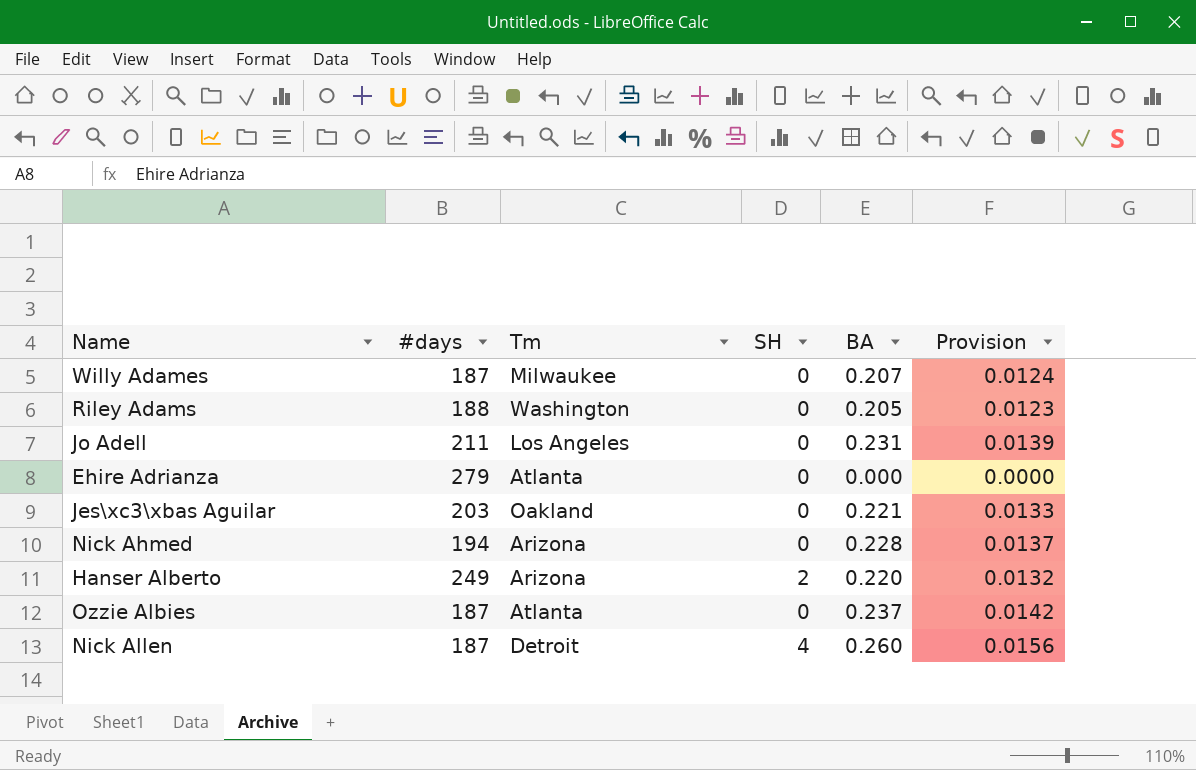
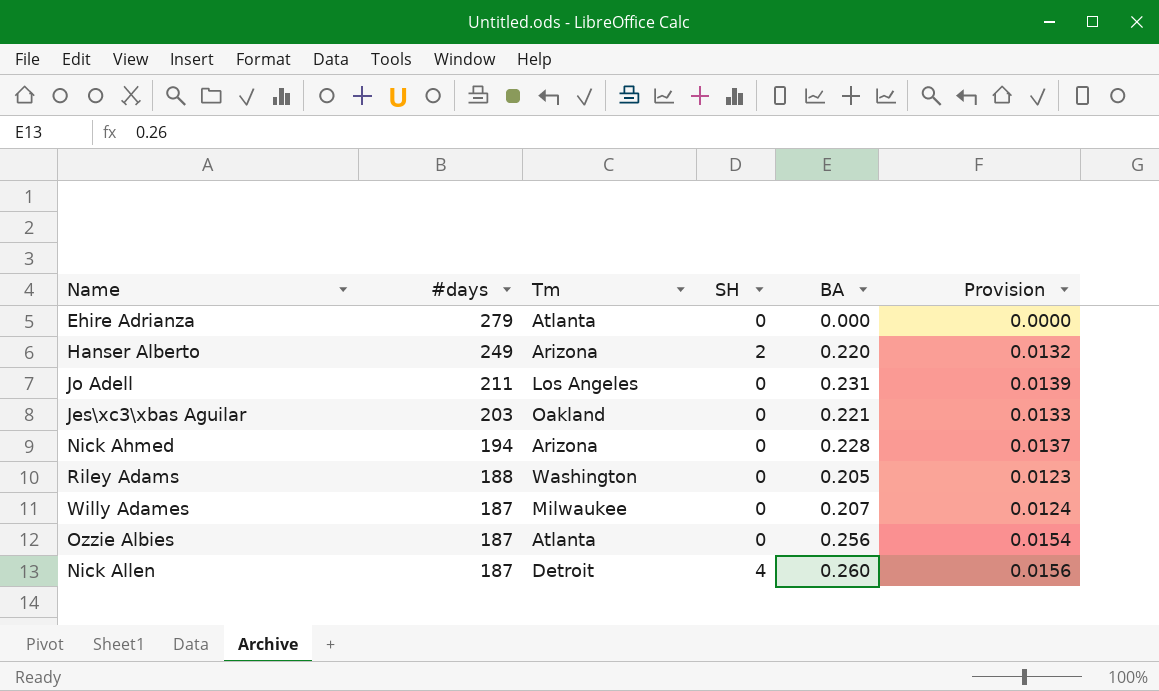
row order: none -> #days descending
Ozzie Albies | BA: 0.237 -> 0.256
Ozzie Albies | Provision: 0.0142 -> 0.0154

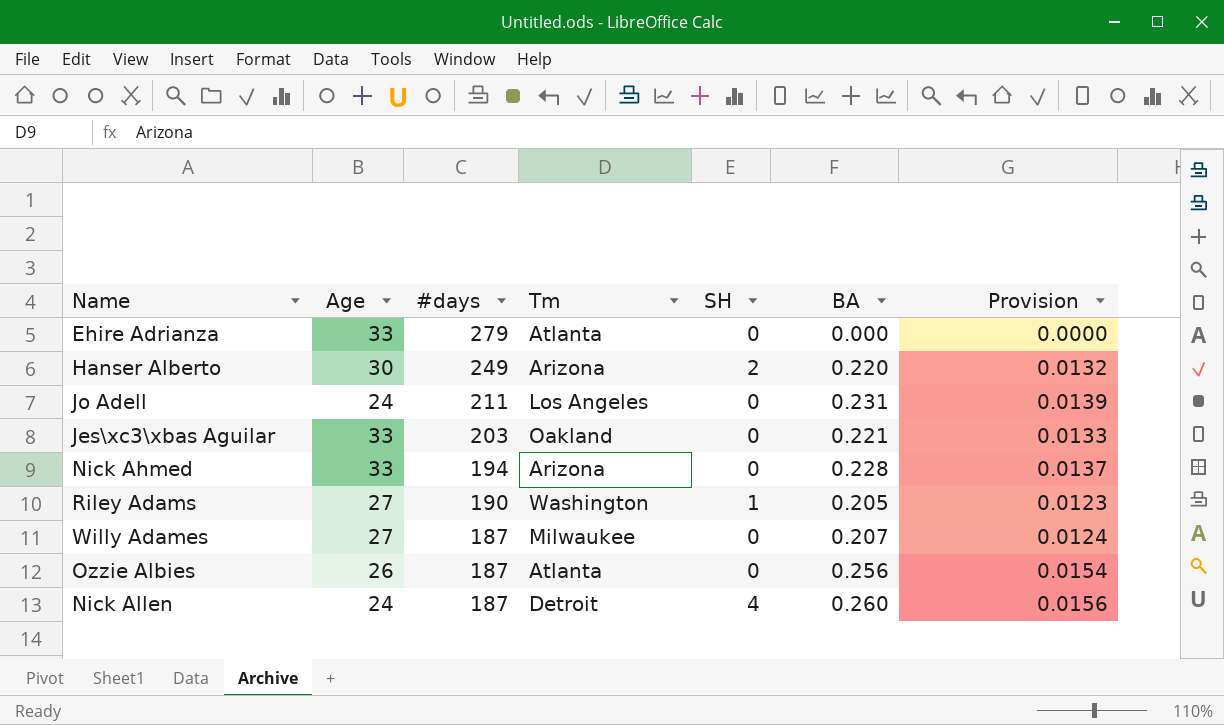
column Age | position: none -> 2
Riley Adams | #days: 188 -> 190
Riley Adams | SH: 0 -> 1

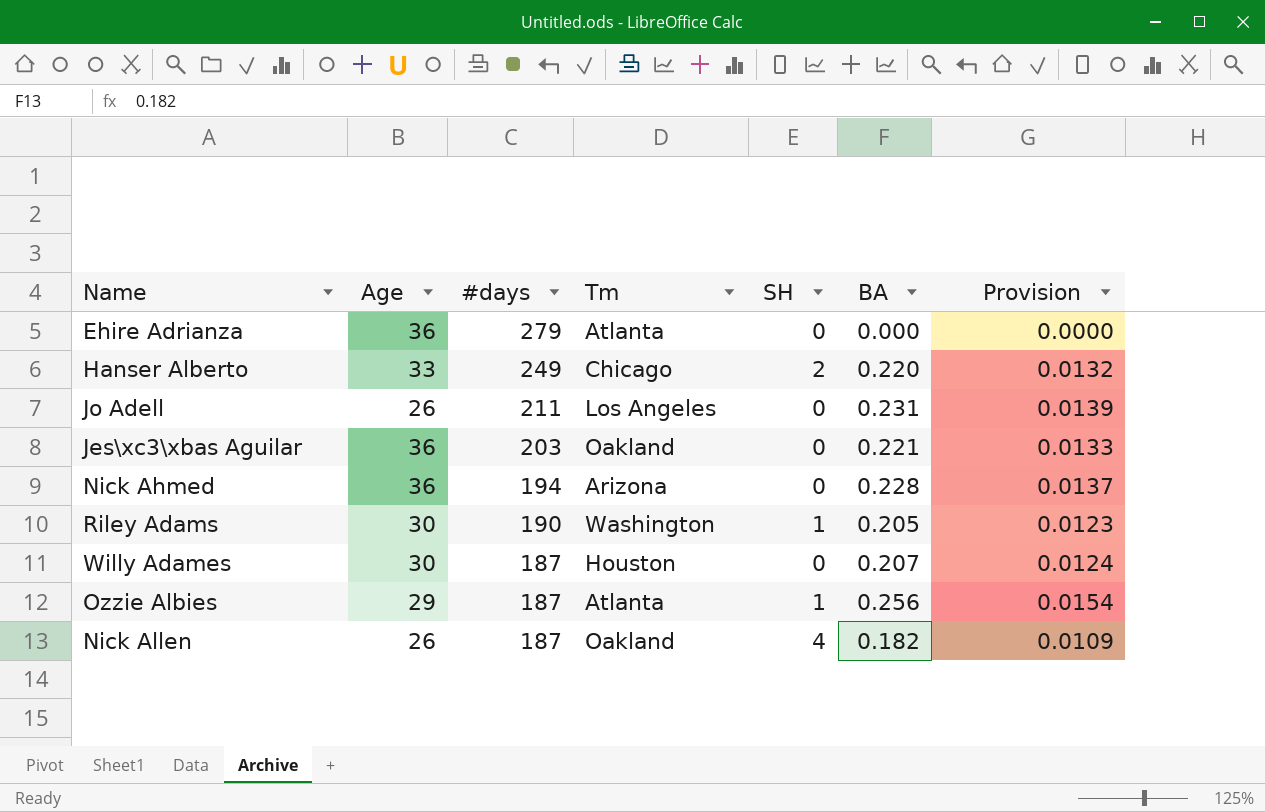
Ehire Adrianza | Age: 33 -> 36
Hanser Alberto | Age: 30 -> 33
Hanser Alberto | Tm: Arizona -> Chicago
Jo Adell | Age: 24 -> 26
Jes\xc3\xbas Aguilar | Age: 33 -> 36
Nick Ahmed | Age: 33 -> 36
Riley Adams | Age: 27 -> 30
Willy Adames | Age: 27 -> 30
Willy Adames | Tm: Milwaukee -> Houston
Ozzie Albies | Age: 26 -> 29
Ozzie Albies | SH: 0 -> 1
Nick Allen | Age: 24 -> 26
Nick Allen | Tm: Detroit -> Oakland
Nick Allen | BA: 0.260 -> 0.182
Nick Allen | Provision: 0.0156 -> 0.0109

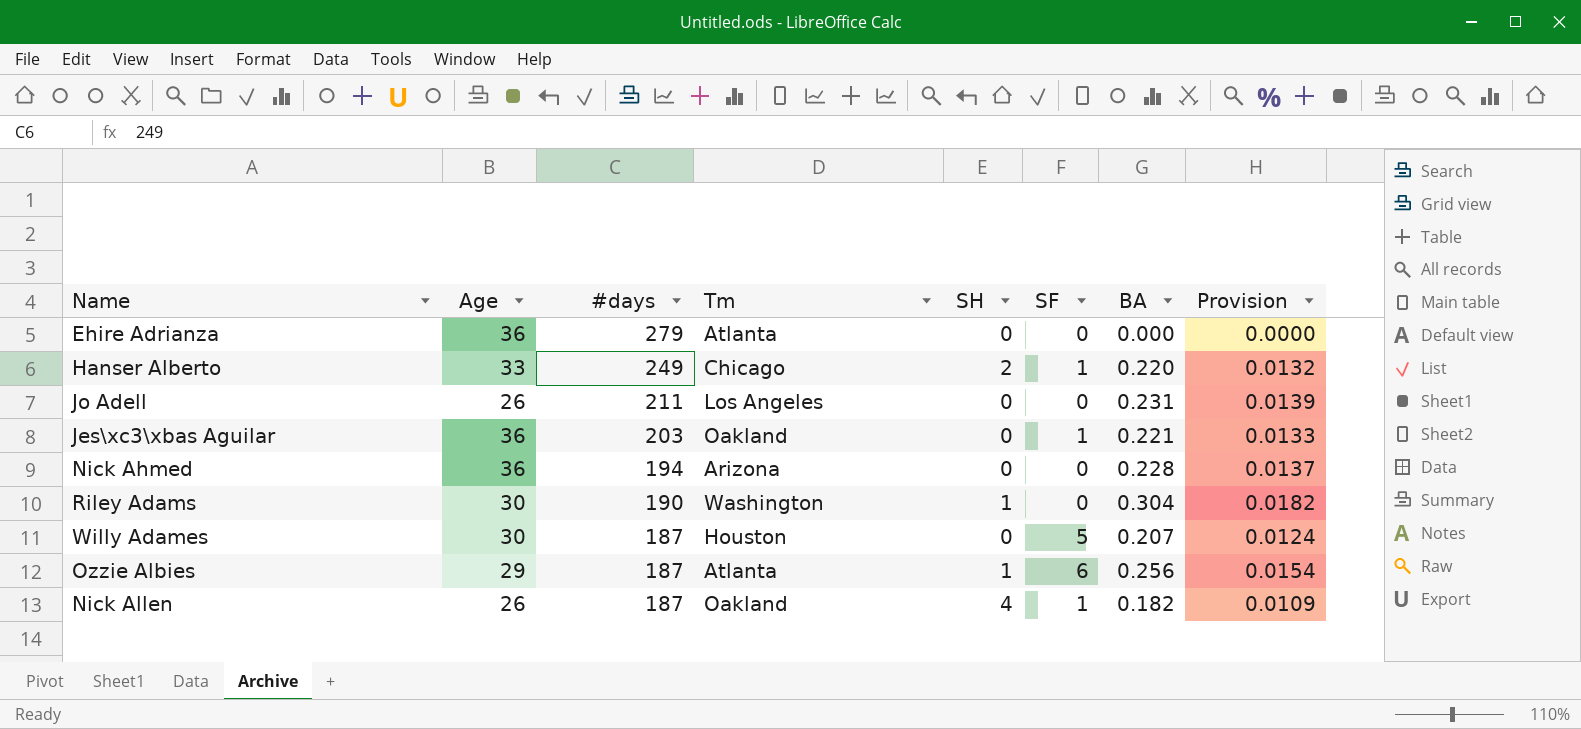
column SF | position: none -> 6
Riley Adams | BA: 0.205 -> 0.304
Riley Adams | Provision: 0.0123 -> 0.0182

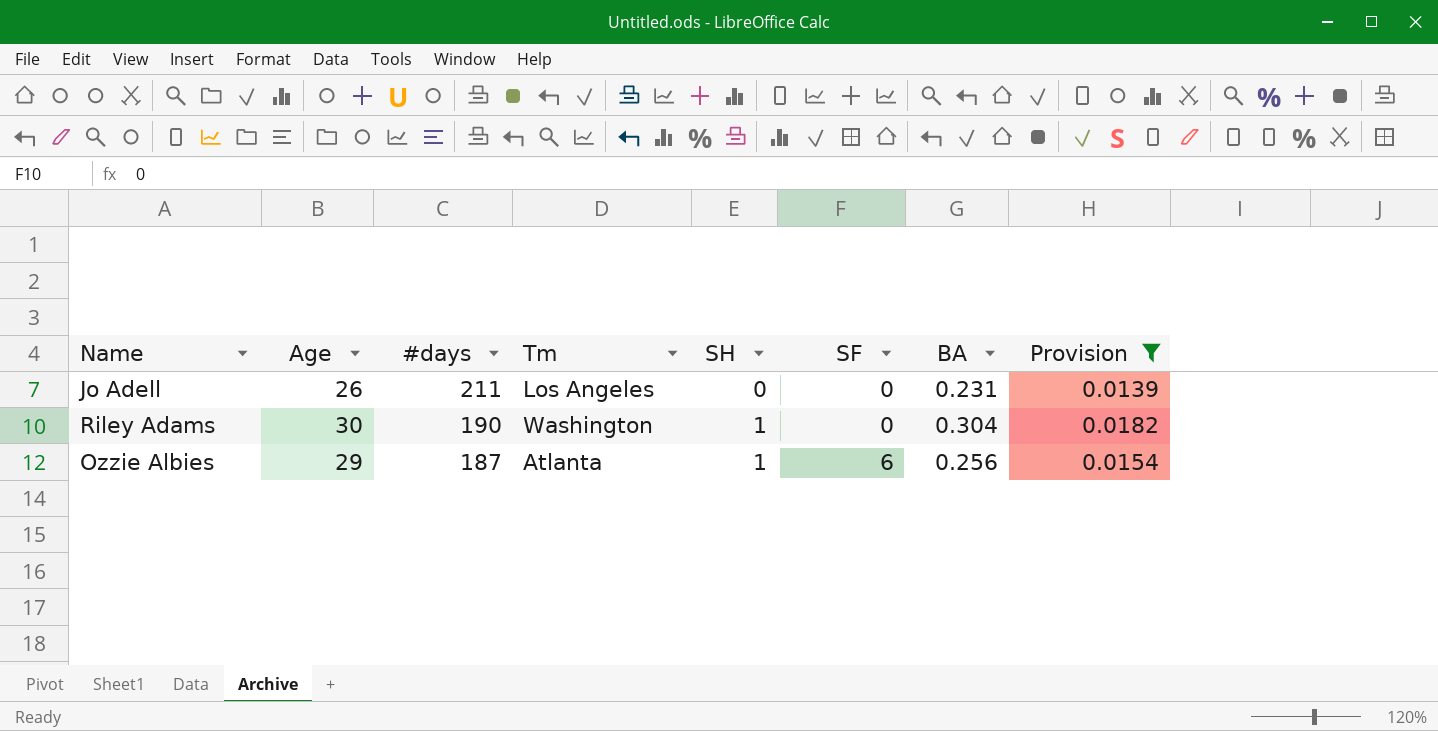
filter: none -> Provision >= 0.0139

